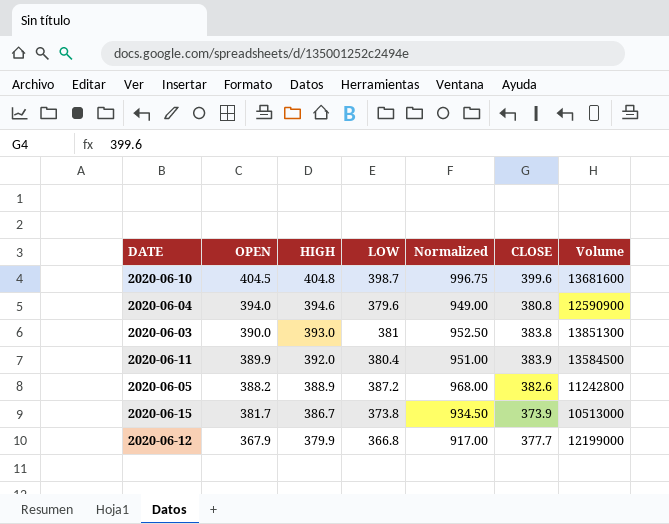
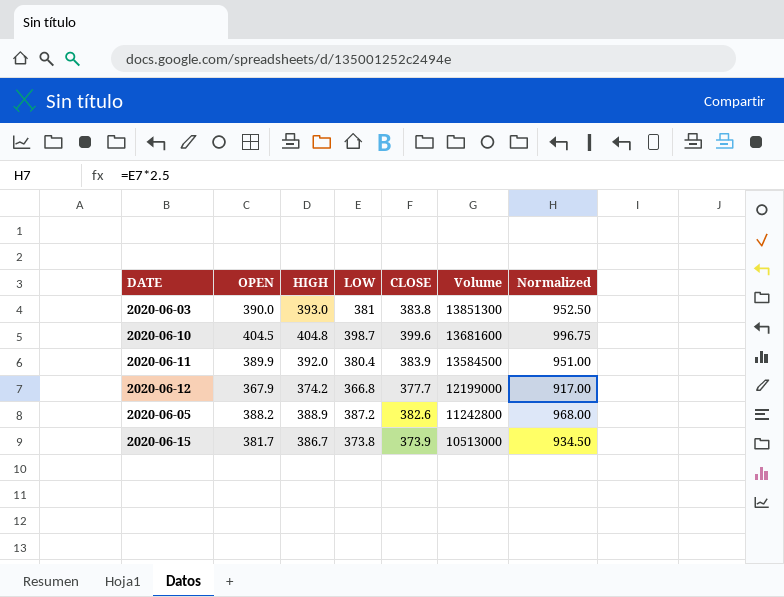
row order: OPEN descending -> Volume descending
column Normalized | position: 5 -> 7
row 2020-06-04: 394.0 | 394.6 | 379.6 | 949.00 | 380.8 | 12590900 -> none
2020-06-12 | HIGH: 379.9 -> 374.2

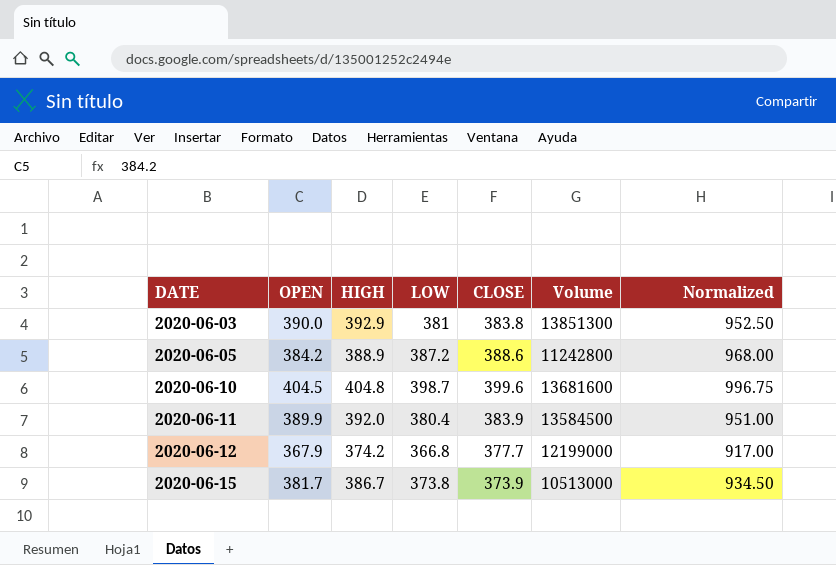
row order: Volume descending -> DATE ascending
2020-06-03 | HIGH: 393.0 -> 392.9
2020-06-05 | OPEN: 388.2 -> 384.2
2020-06-05 | CLOSE: 382.6 -> 388.6

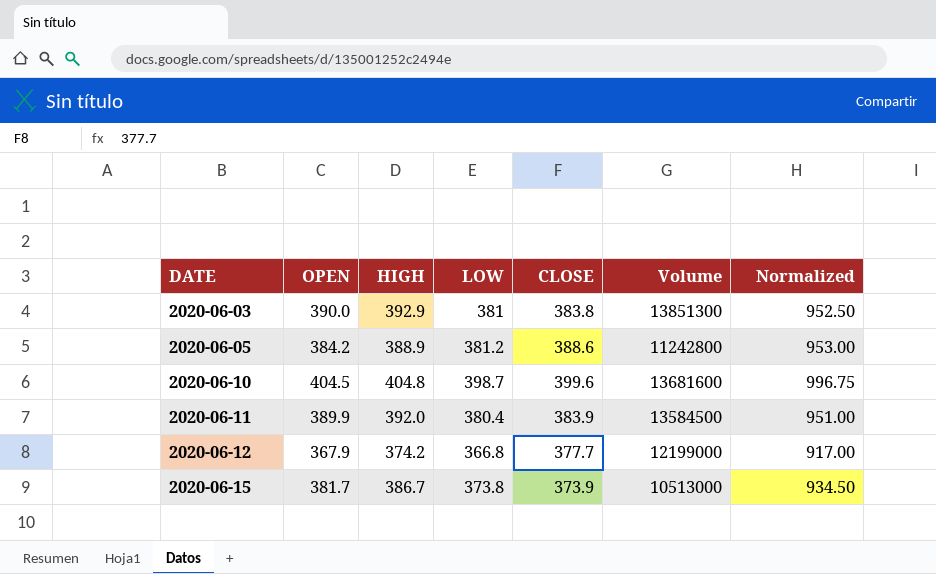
2020-06-05 | LOW: 387.2 -> 381.2
2020-06-05 | Normalized: 968.00 -> 953.00

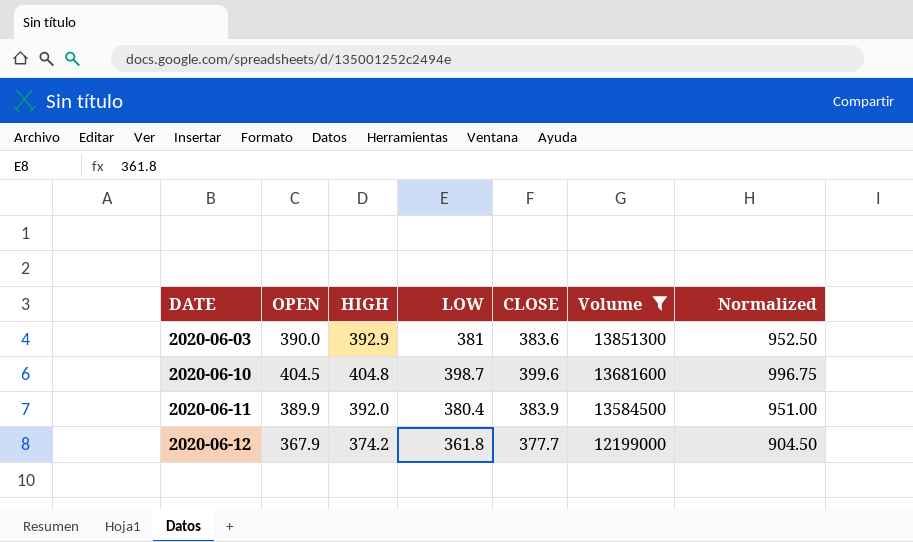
filter: none -> Volume >= 12199000
2020-06-03 | CLOSE: 383.8 -> 383.6
2020-06-12 | LOW: 366.8 -> 361.8
2020-06-12 | Normalized: 917.00 -> 904.50

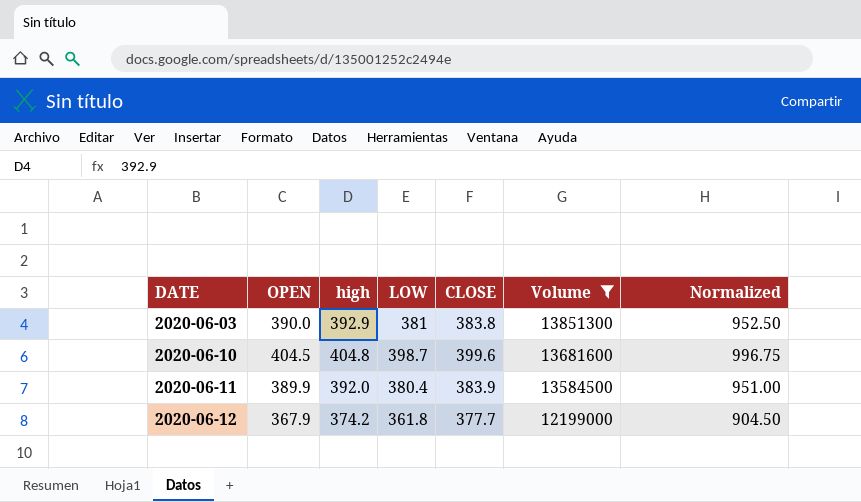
column name: HIGH -> high
2020-06-03 | CLOSE: 383.6 -> 383.8

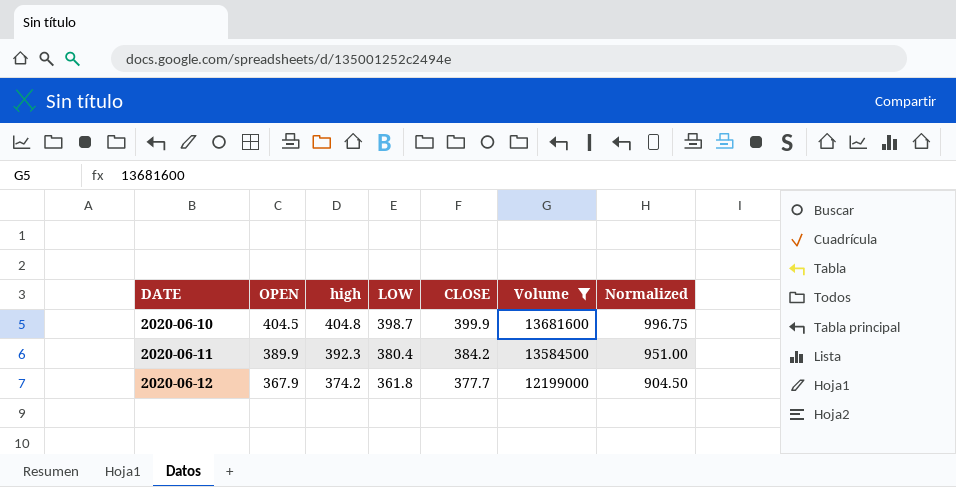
row 2020-06-03: 390.0 | 392.9 | 381 | 383.8 | 13851300 | 952.50 -> none
2020-06-10 | CLOSE: 399.6 -> 399.9
2020-06-11 | high: 392.0 -> 392.3
2020-06-11 | CLOSE: 383.9 -> 384.2

